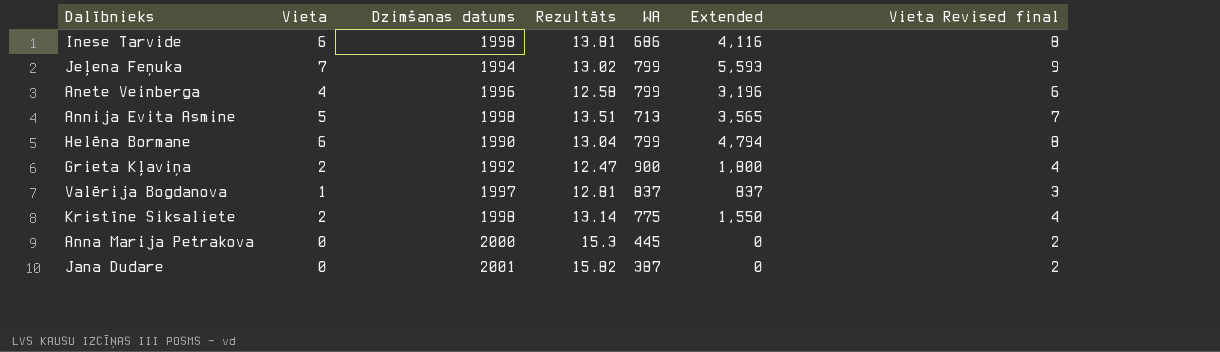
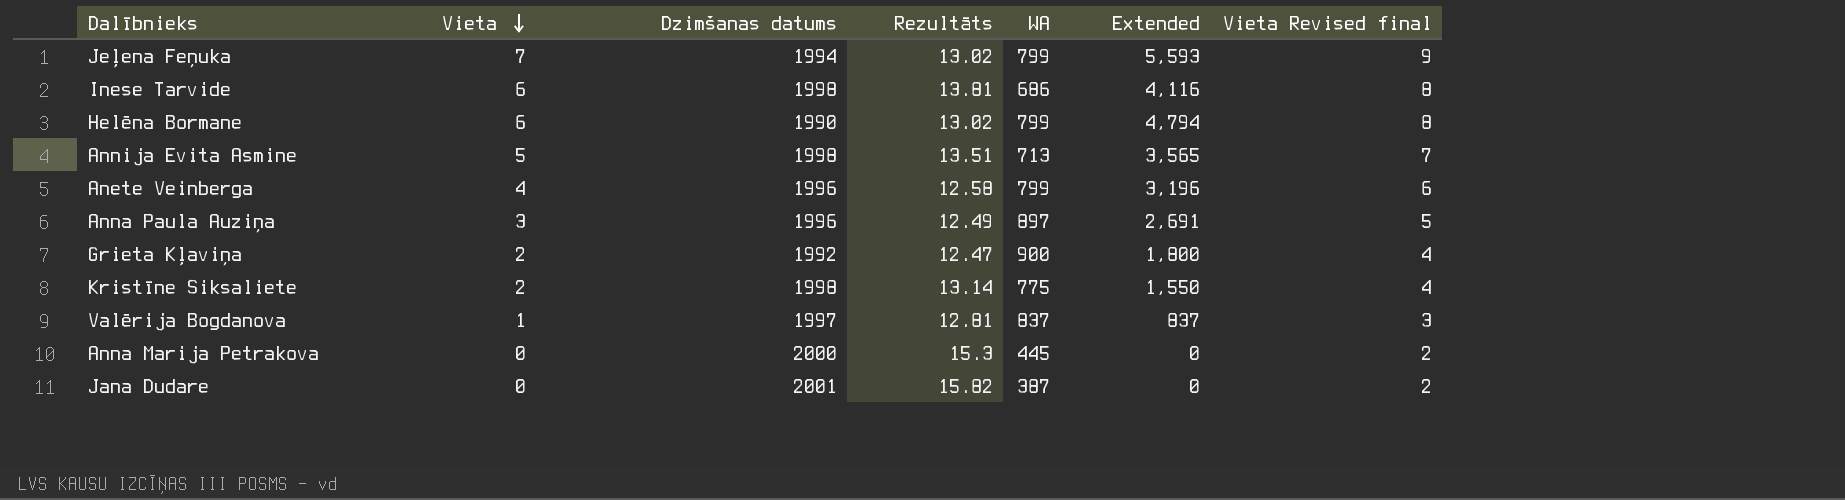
row order: none -> Vieta descending
Helēna Bormane | Rezultāts: 13.04 -> 13.02
row Anna Paula Auziņa: none -> 3 | 1996 | 12.49 | 897 | 2,691 | 5

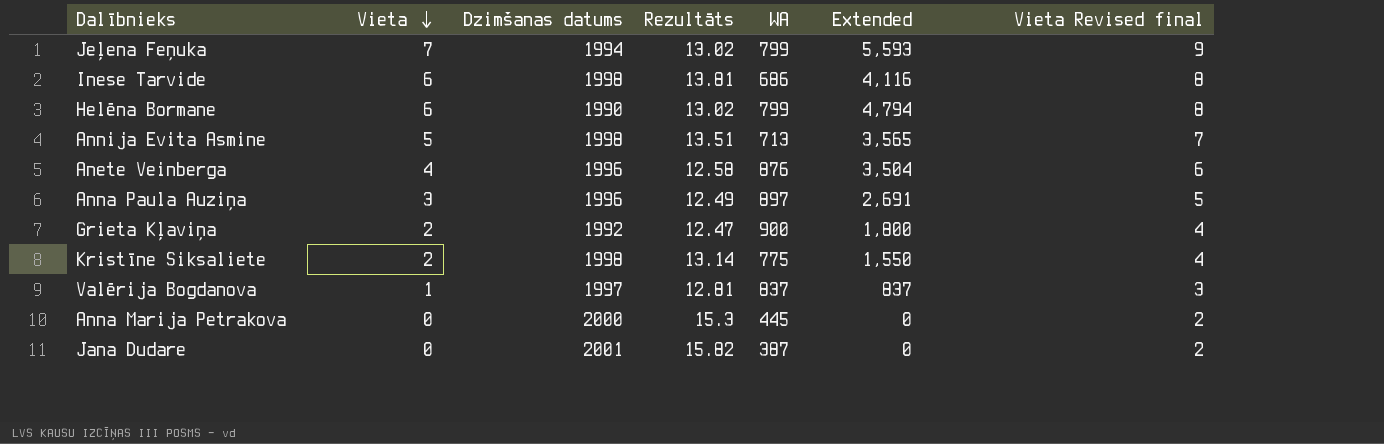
Anete Veinberga | WA: 799 -> 876
Anete Veinberga | Extended: 3,196 -> 3,504

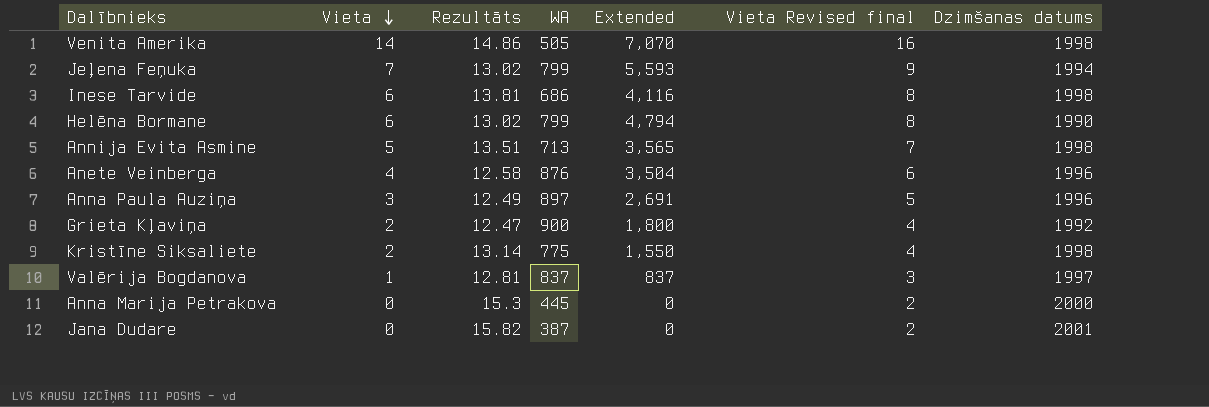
column Dzimšanas datums | position: 3 -> 7
row Venita Amerika: none -> 14 | 14.86 | 505 | 7,070 | 16 | 1998

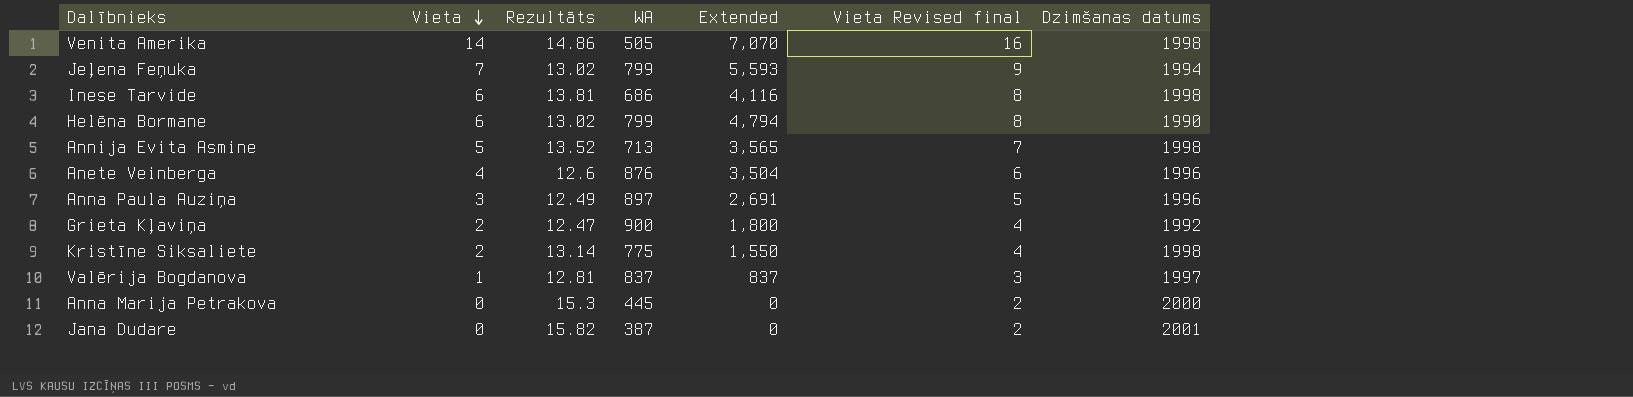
Annija Evita Asmine | Rezultāts: 13.51 -> 13.52
Anete Veinberga | Rezultāts: 12.58 -> 12.6

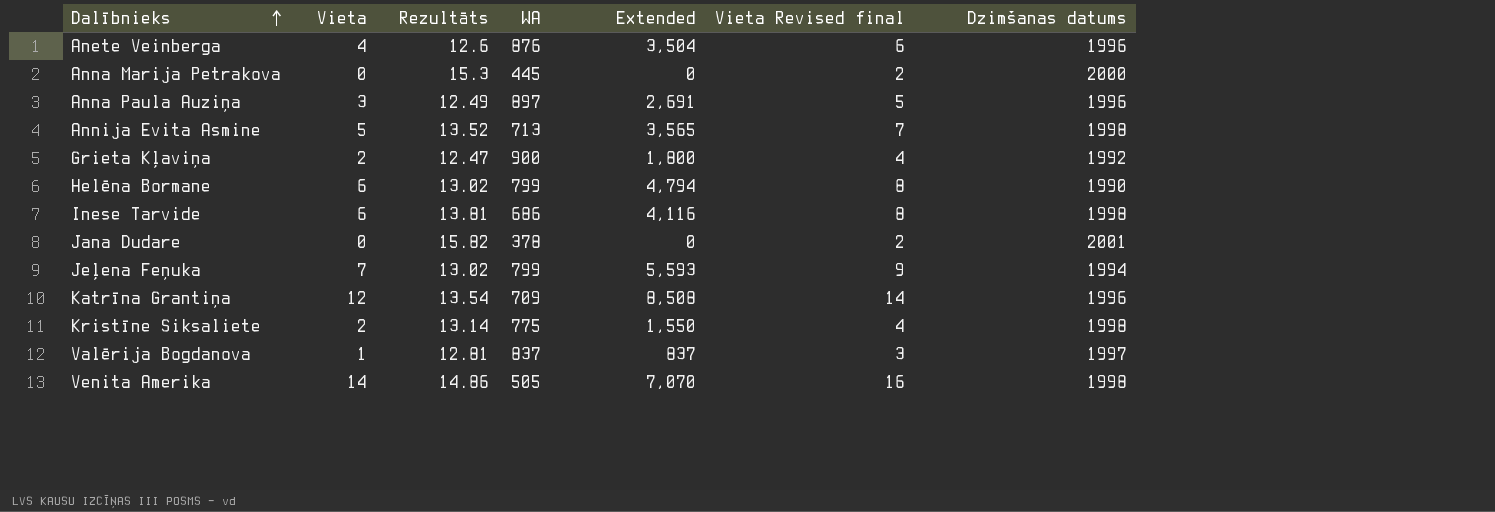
row order: Vieta descending -> Dalībnieks ascending
Jana Dudare | WA: 387 -> 378
row Katrīna Grantiņa: none -> 12 | 13.54 | 709 | 8,508 | 14 | 1996

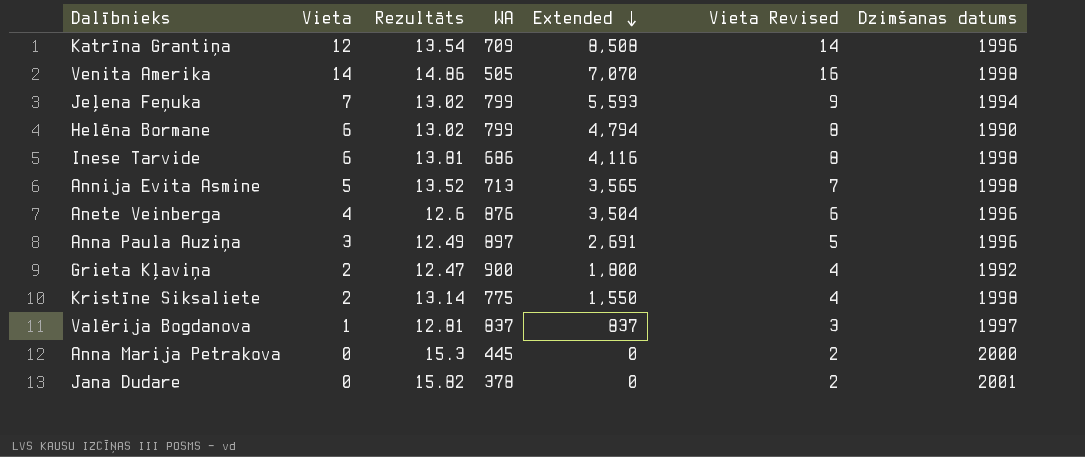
row order: Dalībnieks ascending -> Extended descending
column name: Vieta Revised final -> Vieta Revised

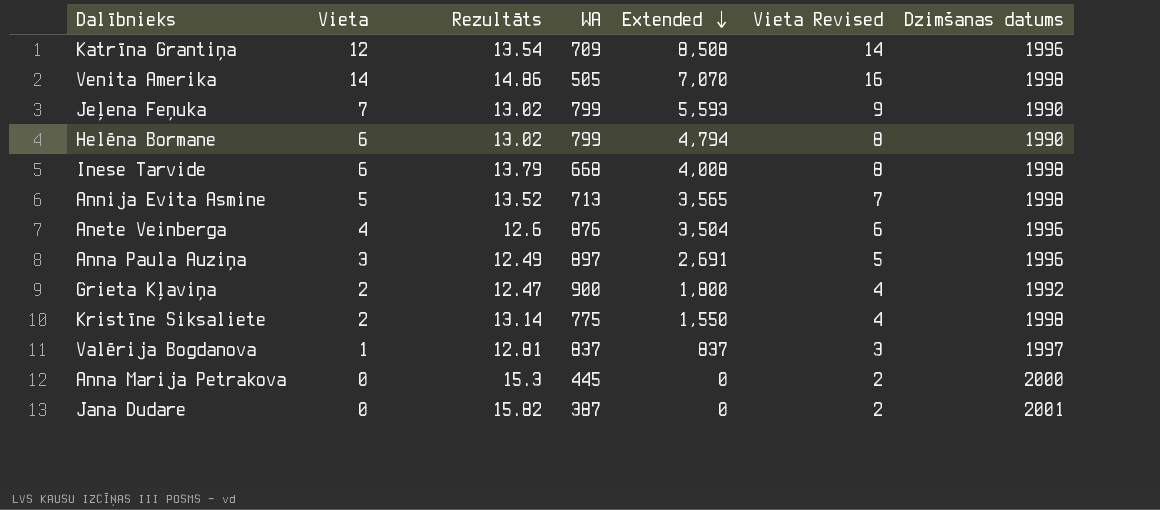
Jeļena Feņuka | Dzimšanas datums: 1994 -> 1990
Inese Tarvide | Rezultāts: 13.81 -> 13.79
Inese Tarvide | WA: 686 -> 668
Inese Tarvide | Extended: 4,116 -> 4,008
Jana Dudare | WA: 378 -> 387

